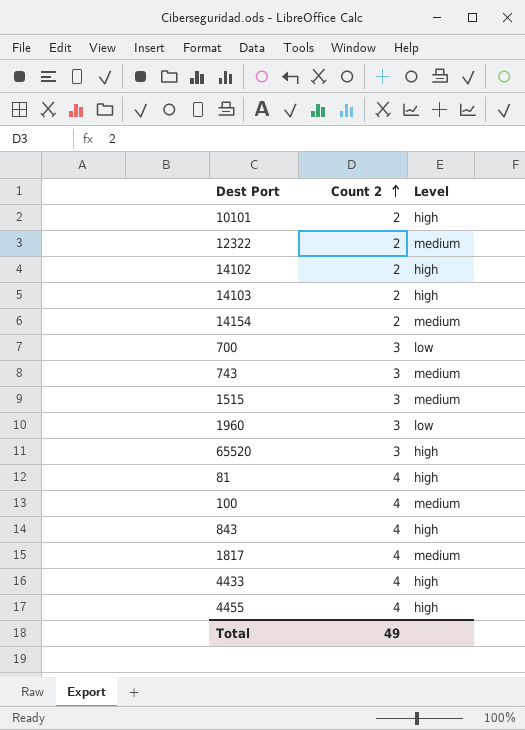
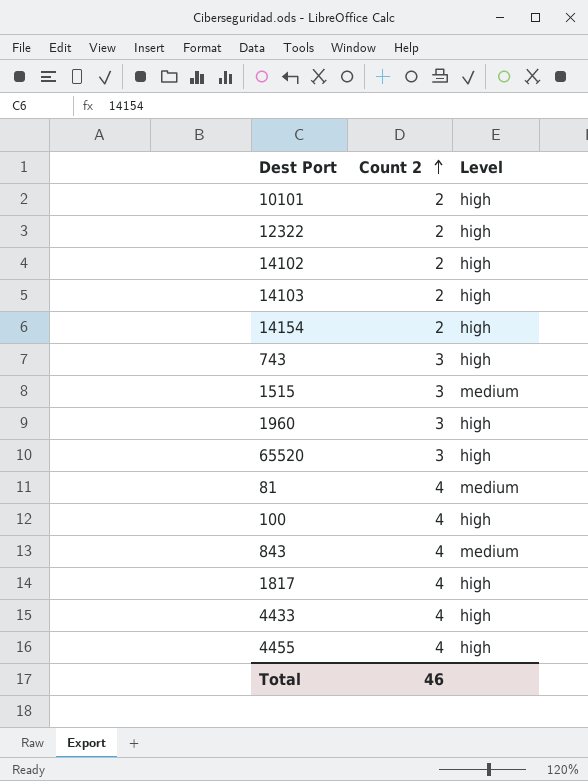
row 700: 3 | low -> none
12322 | Level: medium -> high
14154 | Level: medium -> high
743 | Level: medium -> high
1960 | Level: low -> high
81 | Level: high -> medium
100 | Level: medium -> high
843 | Level: high -> medium
1817 | Level: medium -> high
Total | Count 2: 49 -> 46

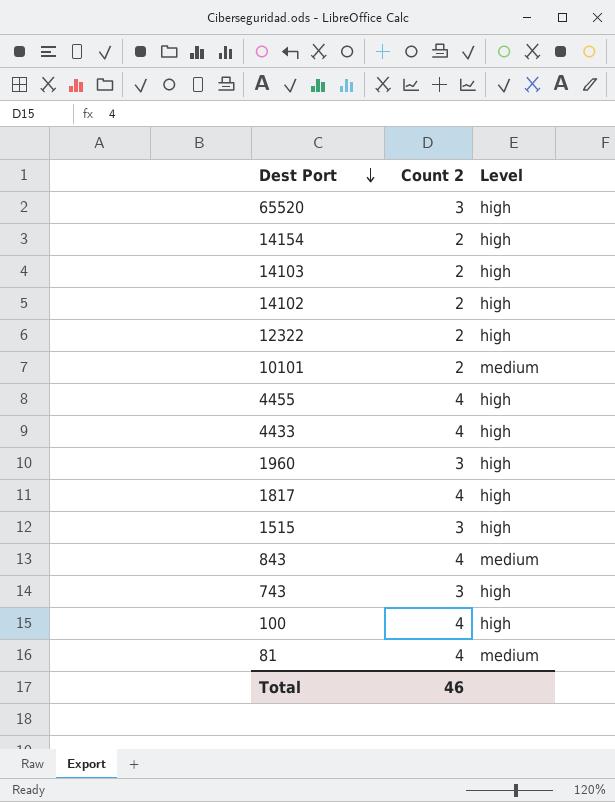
row order: Count 2 ascending -> Dest Port descending
10101 | Level: high -> medium
1515 | Level: medium -> high

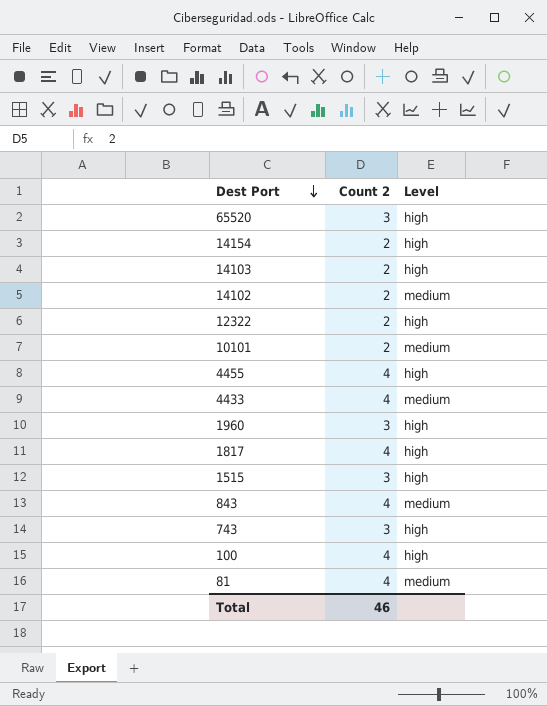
14102 | Level: high -> medium
4433 | Level: high -> medium

